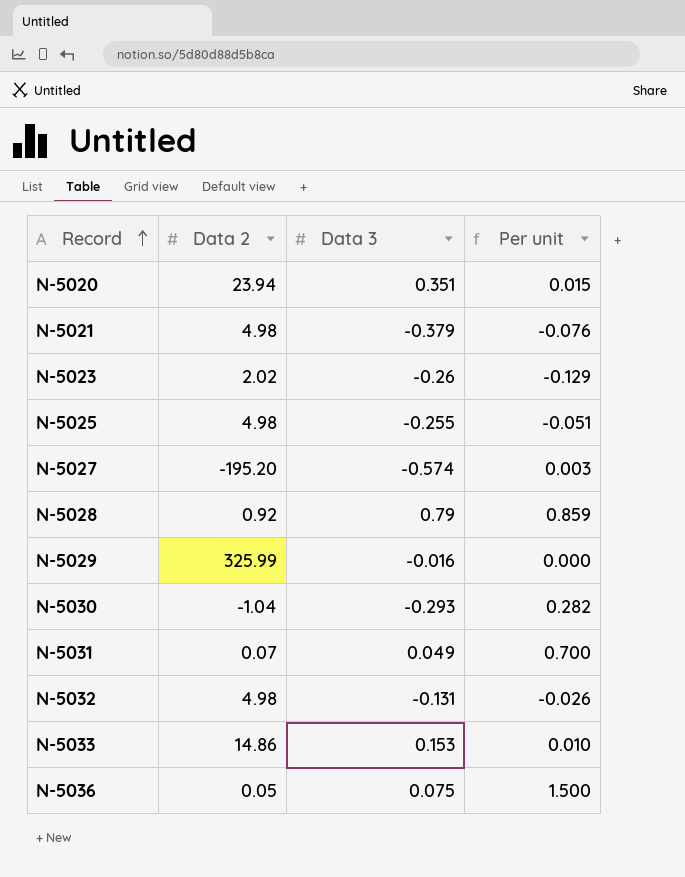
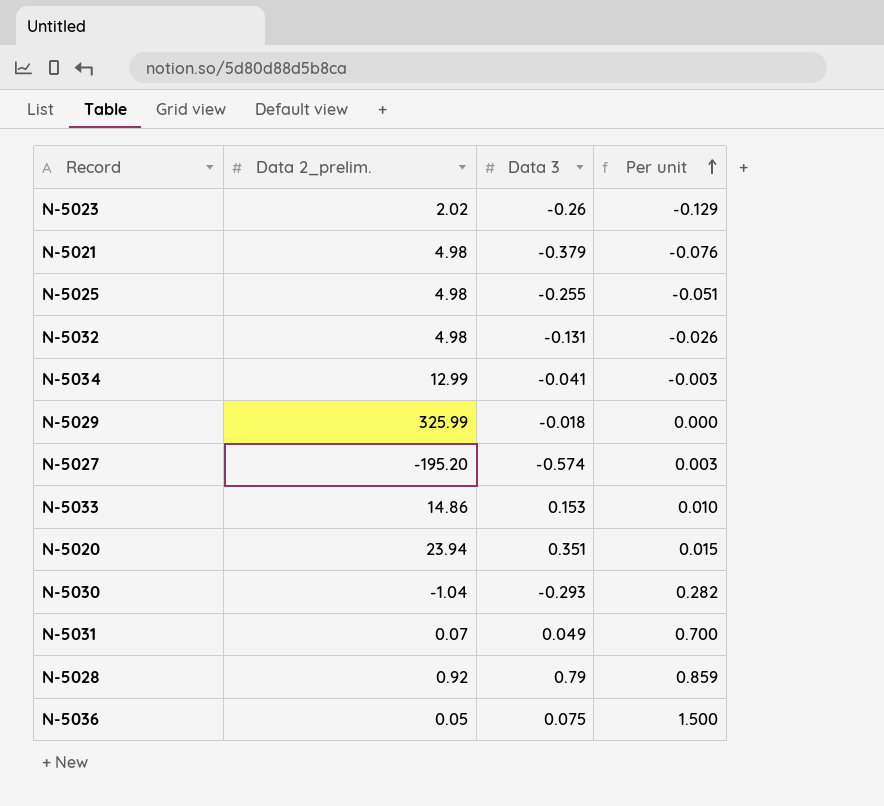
row order: Record ascending -> Per unit ascending
column name: Data 2 -> Data 2_prelim.
row N-5034: none -> 12.99 | -0.041 | -0.003
N-5029 | Data 3: -0.016 -> -0.018

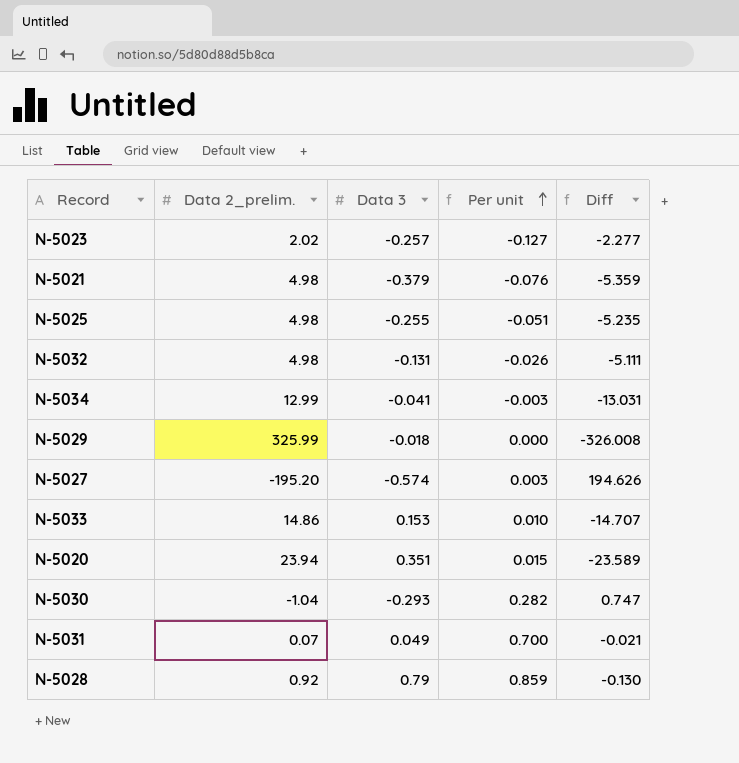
column Diff | formula: none -> [Data 3] - [Data 2_prelim.]
row N-5036: 0.05 | 0.075 | 1.500 -> none
N-5023 | Data 3: -0.26 -> -0.257
N-5023 | Per unit: -0.129 -> -0.127

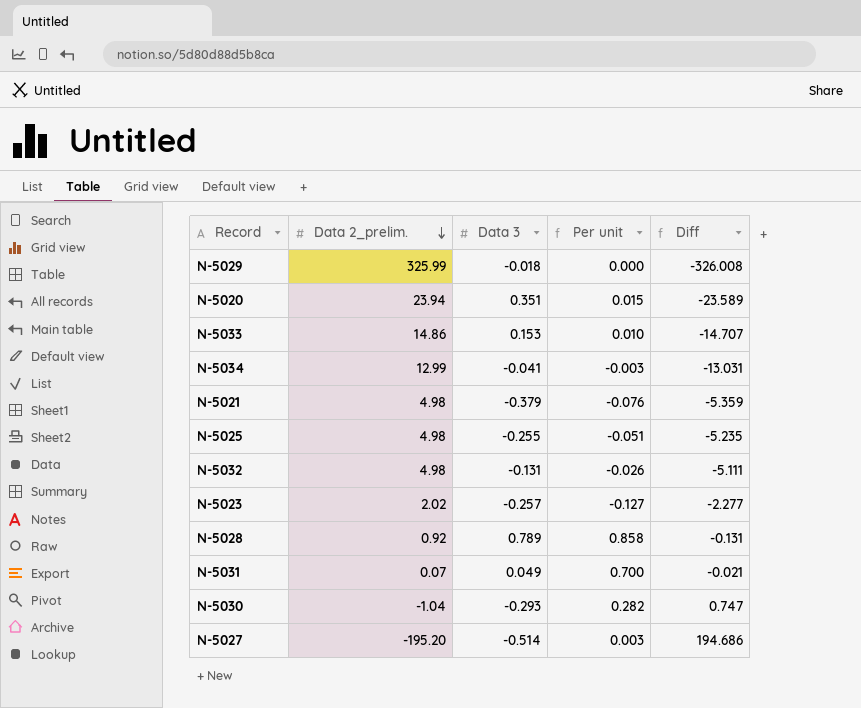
row order: Per unit ascending -> Data 2_prelim. descending
N-5028 | Data 3: 0.79 -> 0.789
N-5028 | Per unit: 0.859 -> 0.858
N-5028 | Diff: -0.130 -> -0.131
N-5027 | Data 3: -0.574 -> -0.514
N-5027 | Diff: 194.626 -> 194.686

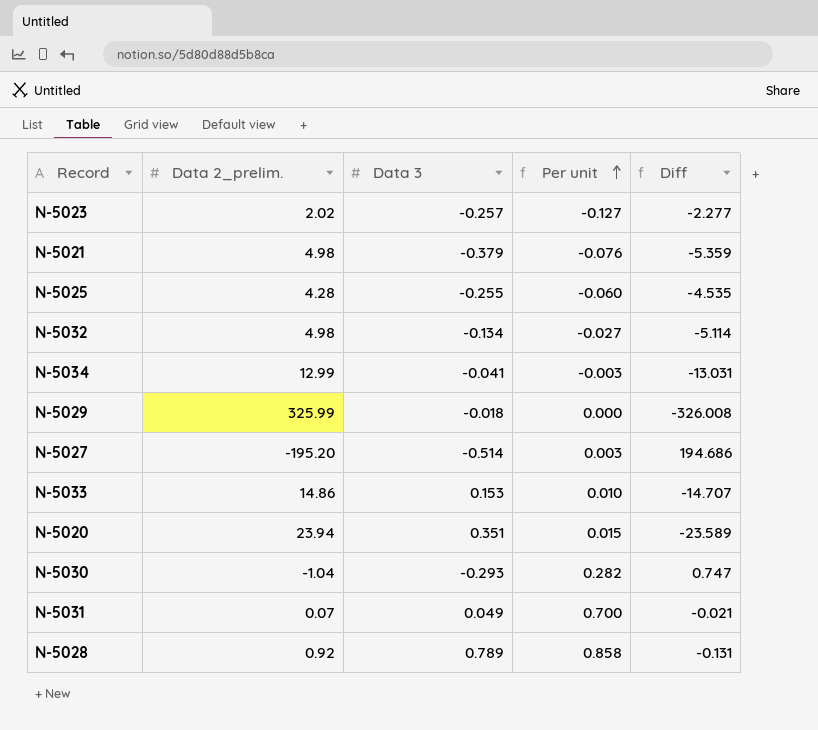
row order: Data 2_prelim. descending -> Per unit ascending
N-5025 | Data 2_prelim.: 4.98 -> 4.28
N-5025 | Per unit: -0.051 -> -0.060
N-5025 | Diff: -5.235 -> -4.535
N-5032 | Data 3: -0.131 -> -0.134
N-5032 | Per unit: -0.026 -> -0.027
N-5032 | Diff: -5.111 -> -5.114

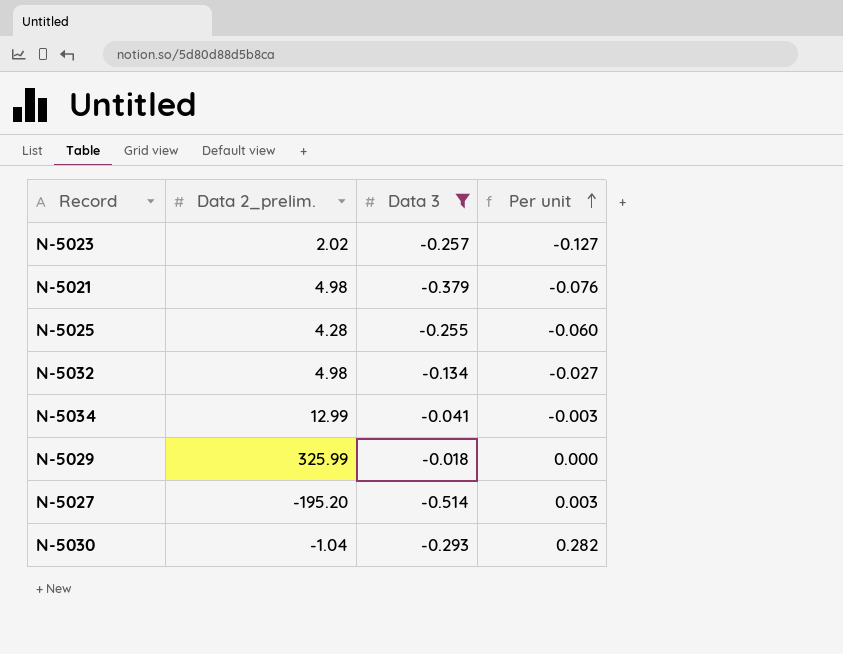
filter: none -> Data 3 <= -0.018
column Diff | formula: [Data 3] - [Data 2_prelim.] -> none

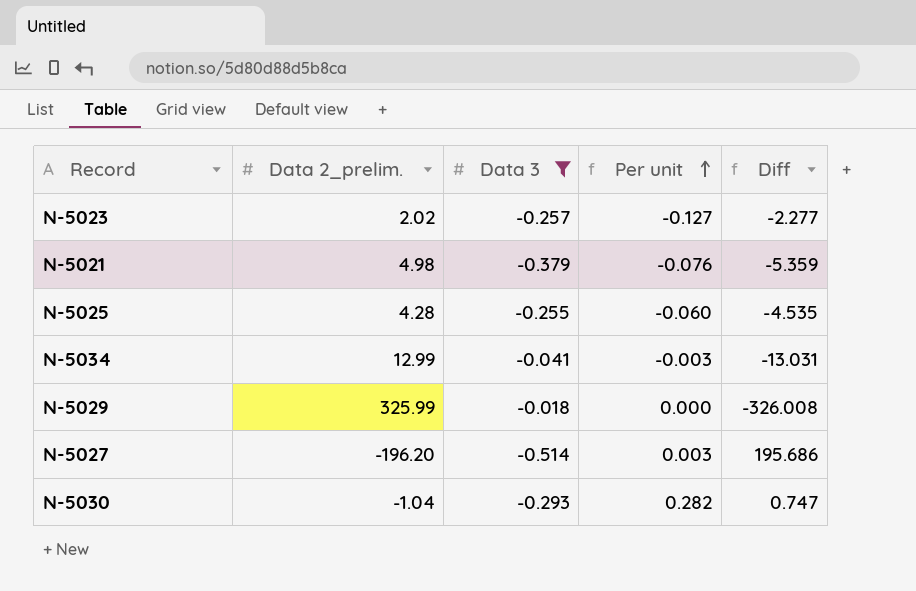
column Diff | formula: none -> [Data 3] - [Data 2_prelim.]
row N-5032: 4.98 | -0.134 | -0.027 -> none
N-5027 | Data 2_prelim.: -195.20 -> -196.20

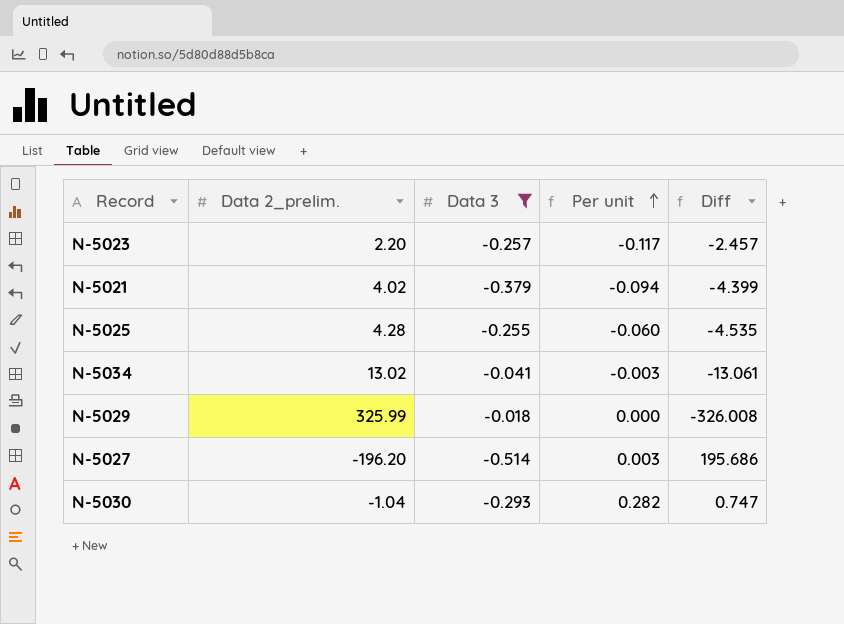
N-5023 | Data 2_prelim.: 2.02 -> 2.20
N-5023 | Per unit: -0.127 -> -0.117
N-5023 | Diff: -2.277 -> -2.457
N-5021 | Data 2_prelim.: 4.98 -> 4.02
N-5021 | Per unit: -0.076 -> -0.094
N-5021 | Diff: -5.359 -> -4.399
N-5034 | Data 2_prelim.: 12.99 -> 13.02
N-5034 | Diff: -13.031 -> -13.061

